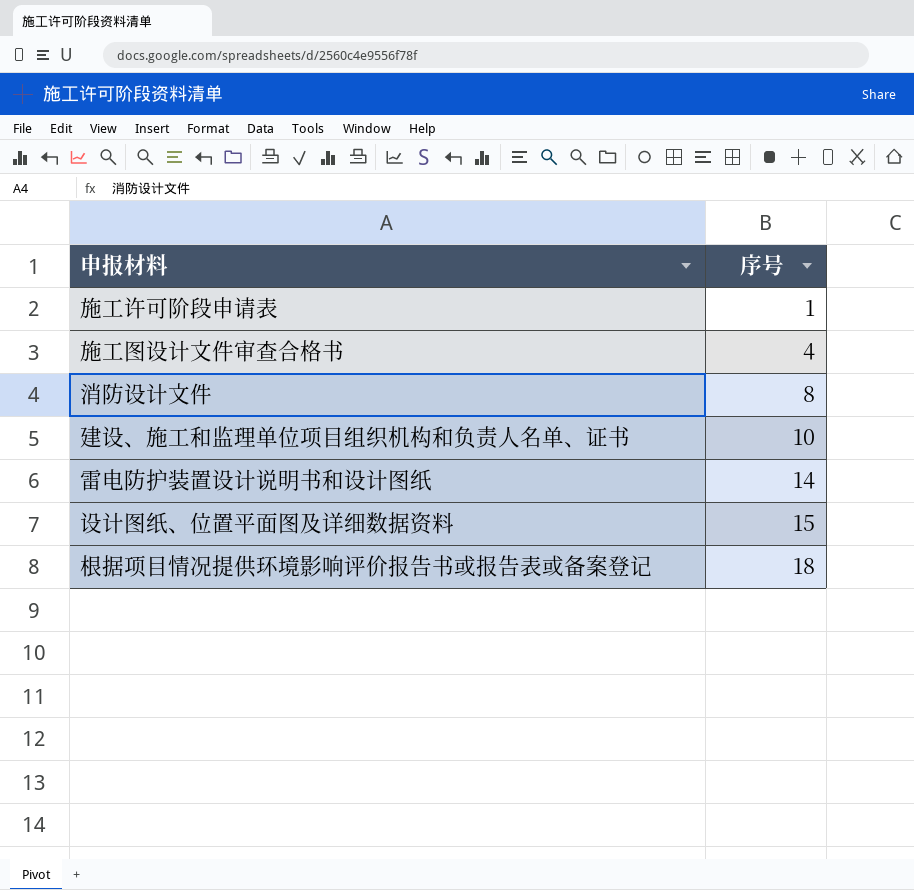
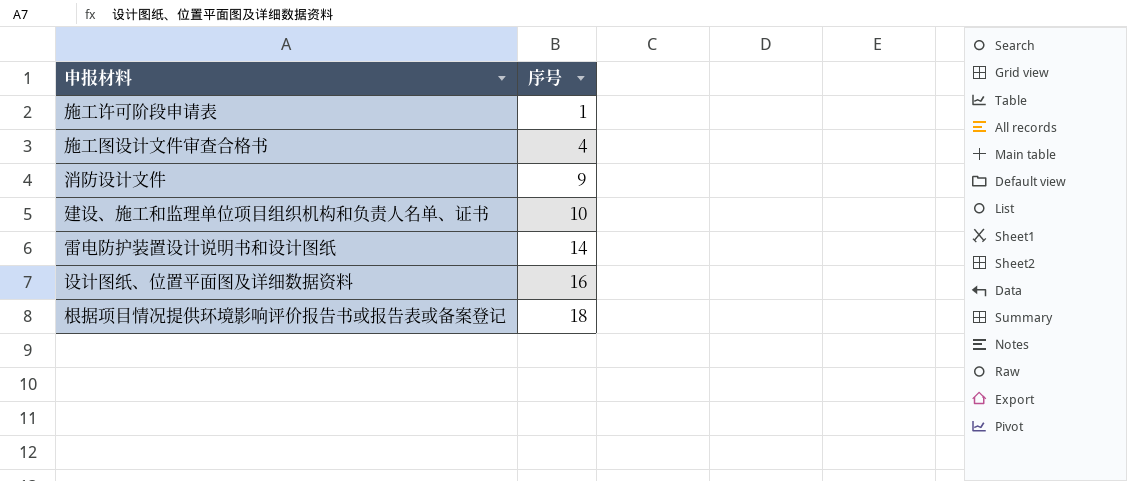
消防设计文件 | 序号: 8 -> 9
设计图纸、位置平面图及详细数据资料 | 序号: 15 -> 16

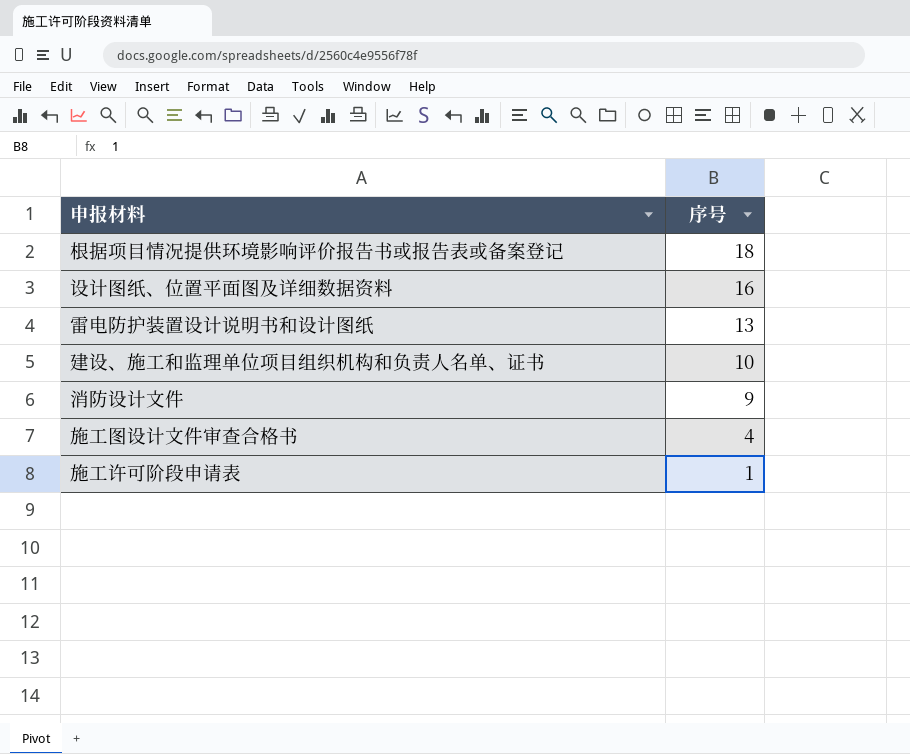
row order: 序号 ascending -> 序号 descending
雷电防护装置设计说明书和设计图纸 | 序号: 14 -> 13

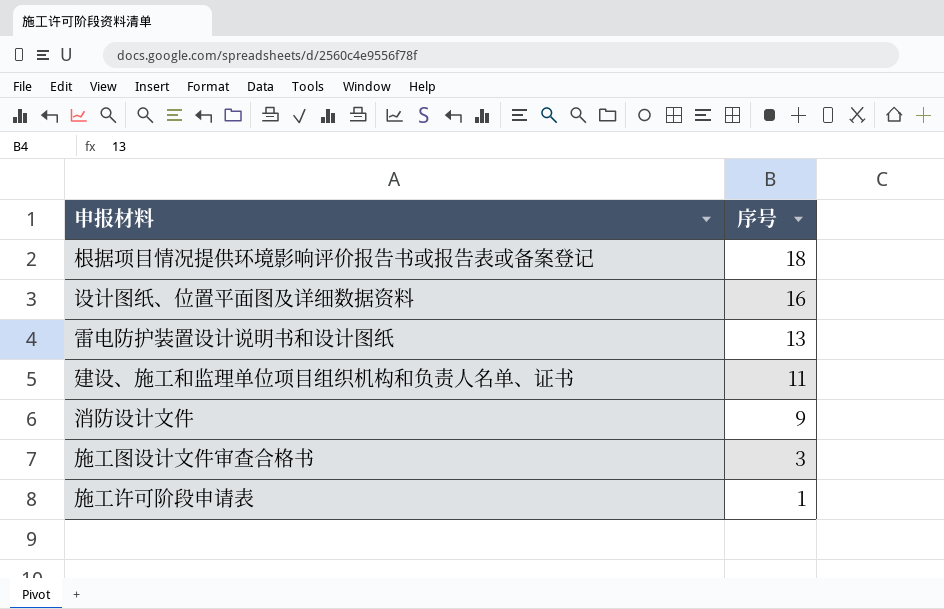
建设、施工和监理单位项目组织机构和负责人名单、证书 | 序号: 10 -> 11
施工图设计文件审查合格书 | 序号: 4 -> 3

